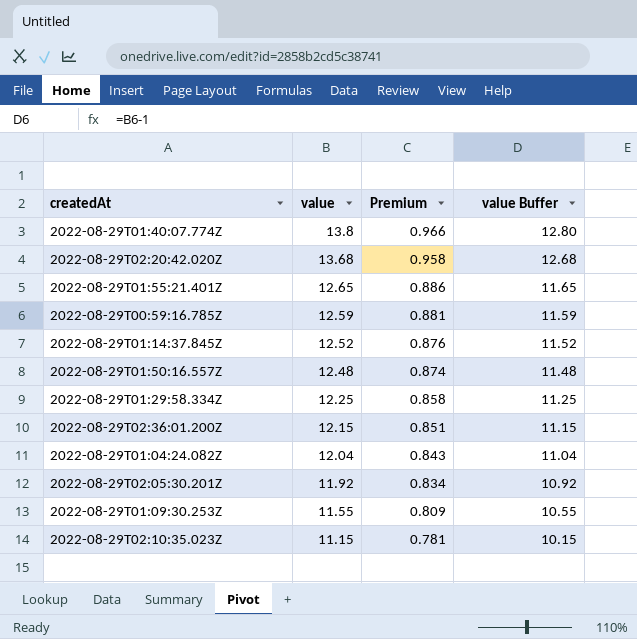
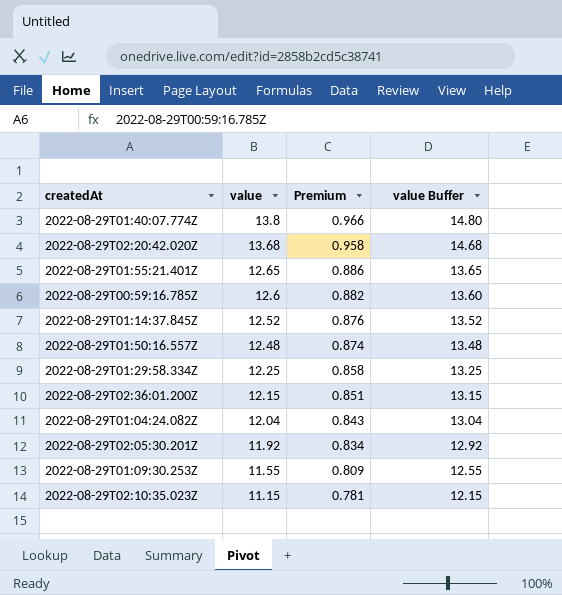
column value Buffer | formula: [value] - 1 -> [value] + 1
2022-08-29T00:59:16.785Z | value: 12.59 -> 12.6
2022-08-29T00:59:16.785Z | Premium: 0.881 -> 0.882

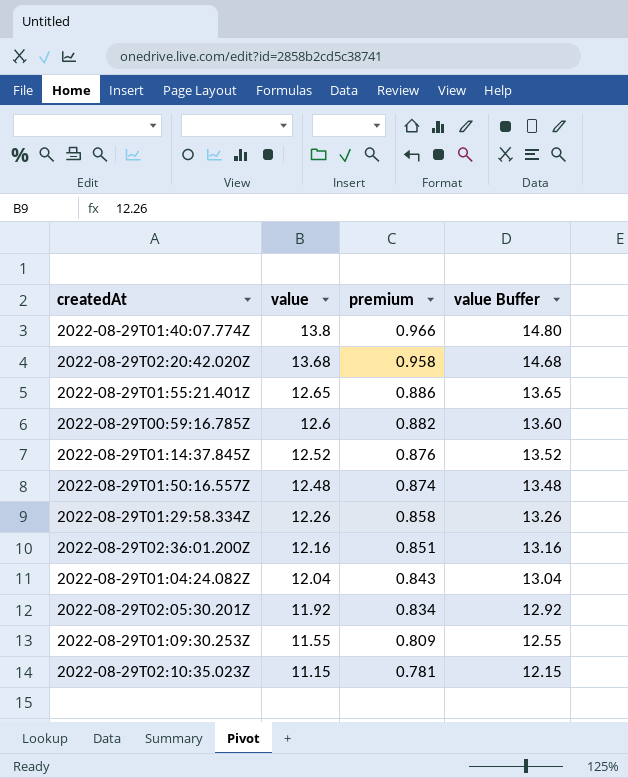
column name: Premium -> premium
2022-08-29T01:29:58.334Z | value: 12.25 -> 12.26
2022-08-29T01:29:58.334Z | value Buffer: 13.25 -> 13.26
2022-08-29T02:36:01.200Z | value: 12.15 -> 12.16
2022-08-29T02:36:01.200Z | value Buffer: 13.15 -> 13.16

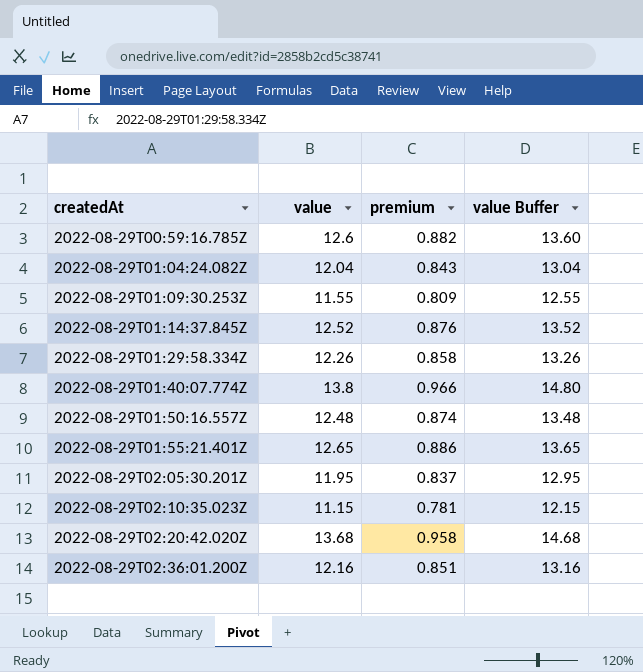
row order: value descending -> createdAt ascending
2022-08-29T02:05:30.201Z | value: 11.92 -> 11.95
2022-08-29T02:05:30.201Z | premium: 0.834 -> 0.837
2022-08-29T02:05:30.201Z | value Buffer: 12.92 -> 12.95

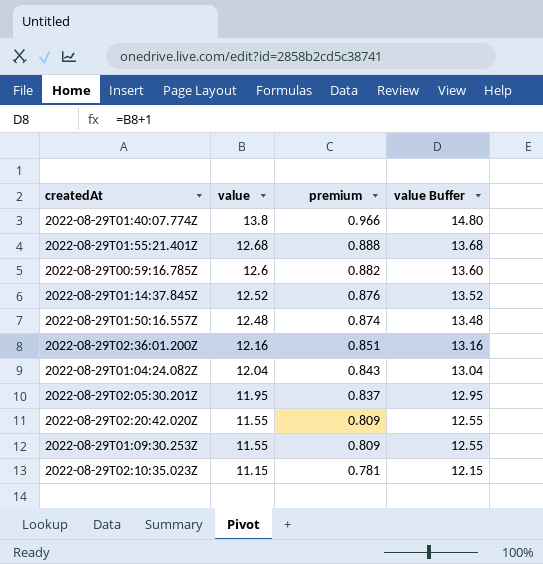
row order: createdAt ascending -> value descending
row 2022-08-29T01:29:58.334Z: 12.26 | 0.858 | 13.26 -> none
2022-08-29T01:55:21.401Z | value: 12.65 -> 12.68
2022-08-29T01:55:21.401Z | premium: 0.886 -> 0.888
2022-08-29T01:55:21.401Z | value Buffer: 13.65 -> 13.68
2022-08-29T02:20:42.020Z | value: 13.68 -> 11.55
2022-08-29T02:20:42.020Z | premium: 0.958 -> 0.809
2022-08-29T02:20:42.020Z | value Buffer: 14.68 -> 12.55

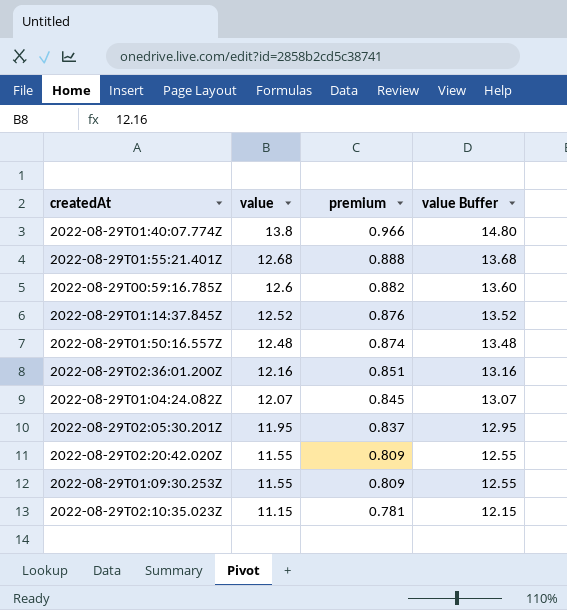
2022-08-29T01:04:24.082Z | value: 12.04 -> 12.07
2022-08-29T01:04:24.082Z | premium: 0.843 -> 0.845
2022-08-29T01:04:24.082Z | value Buffer: 13.04 -> 13.07

